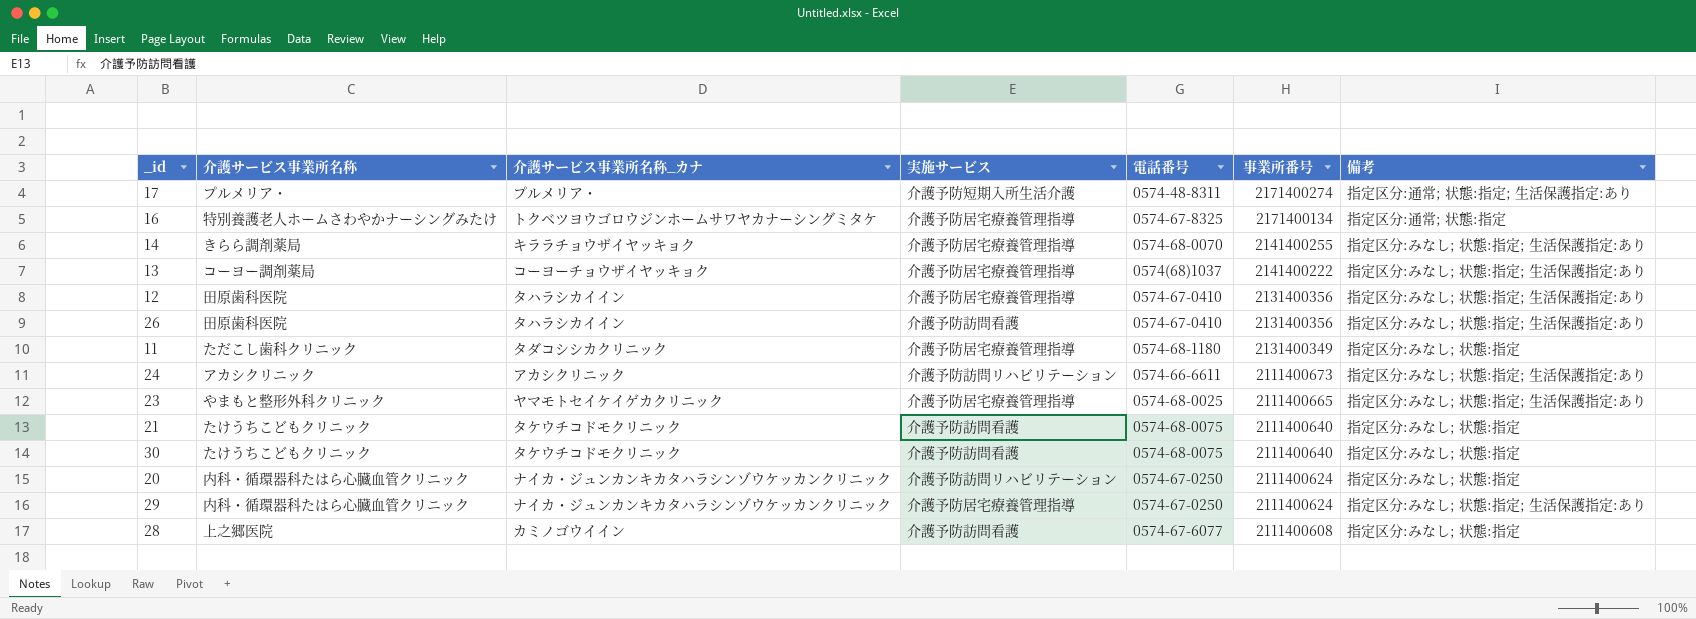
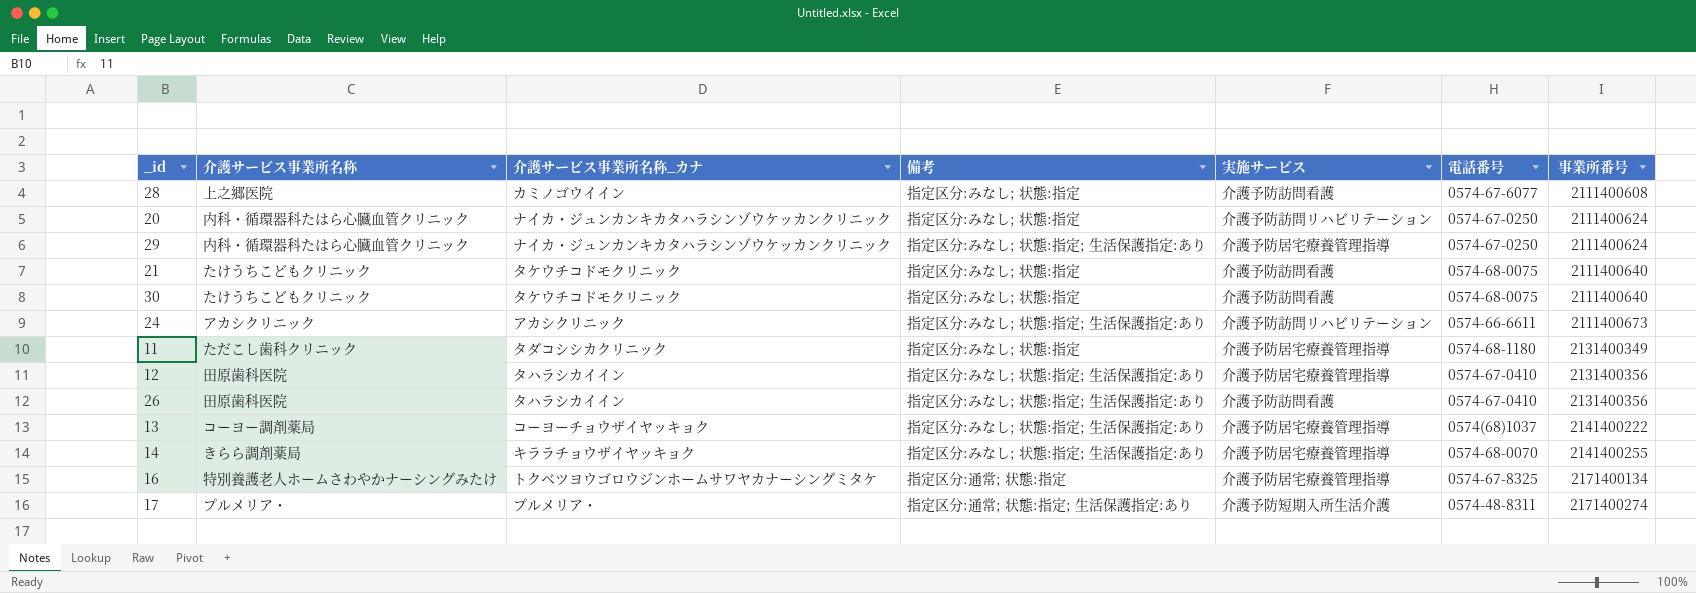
row order: 事業所番号 descending -> 事業所番号 ascending
column 備考 | position: 7 -> 4
row 23: やまもと整形外科クリニック | ヤマモトセイケイゲカクリニック | 介護予防居宅療養管理指導 | 0574-68-0025 | 2111400665 | 指定区分:みなし; 状態:指定; 生活保護指定:あり -> none

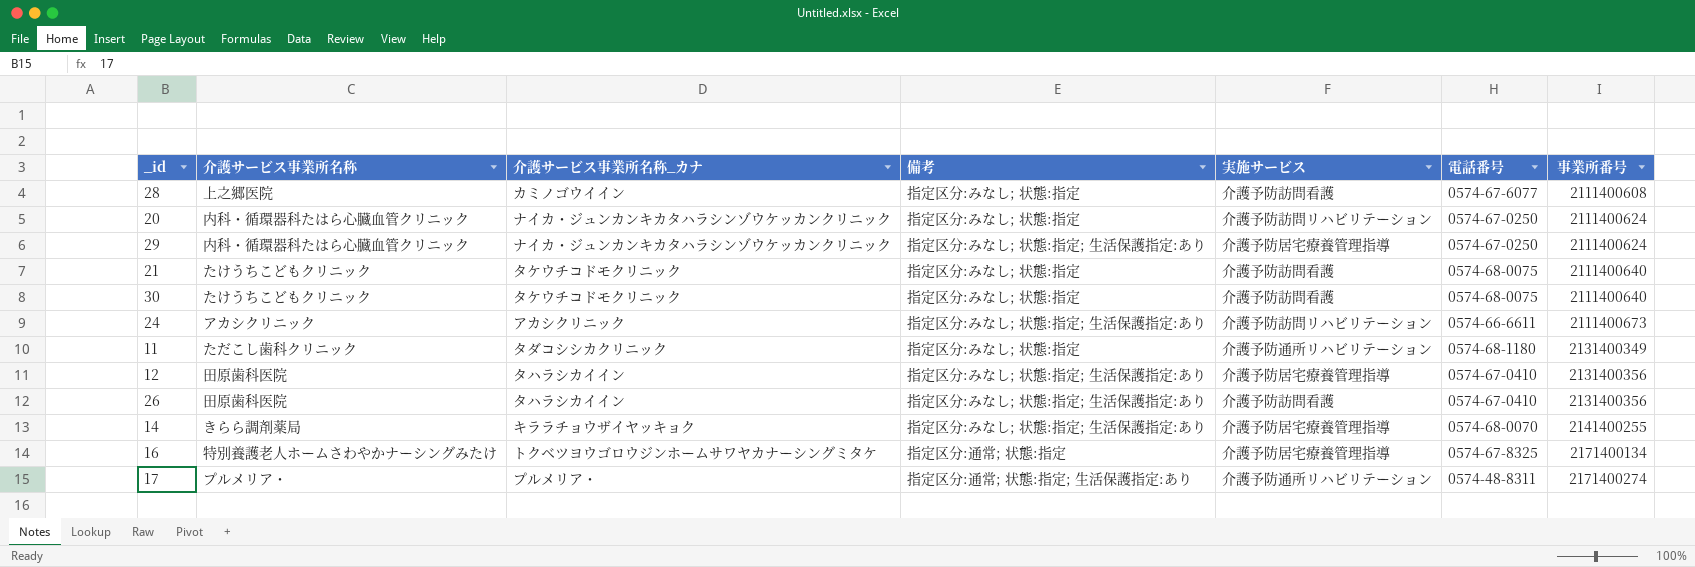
row 13: コーヨー調剤薬局 | コーヨーチョウザイヤッキョク | 指定区分:みなし; 状態:指定; 生活保護指定:あり | 介護予防居宅療養管理指導 | 0574(68)1037 | 2141400222 -> none
11 | 実施サービス: 介護予防居宅療養管理指導 -> 介護予防通所リハビリテーション
17 | 実施サービス: 介護予防短期入所生活介護 -> 介護予防通所リハビリテーション

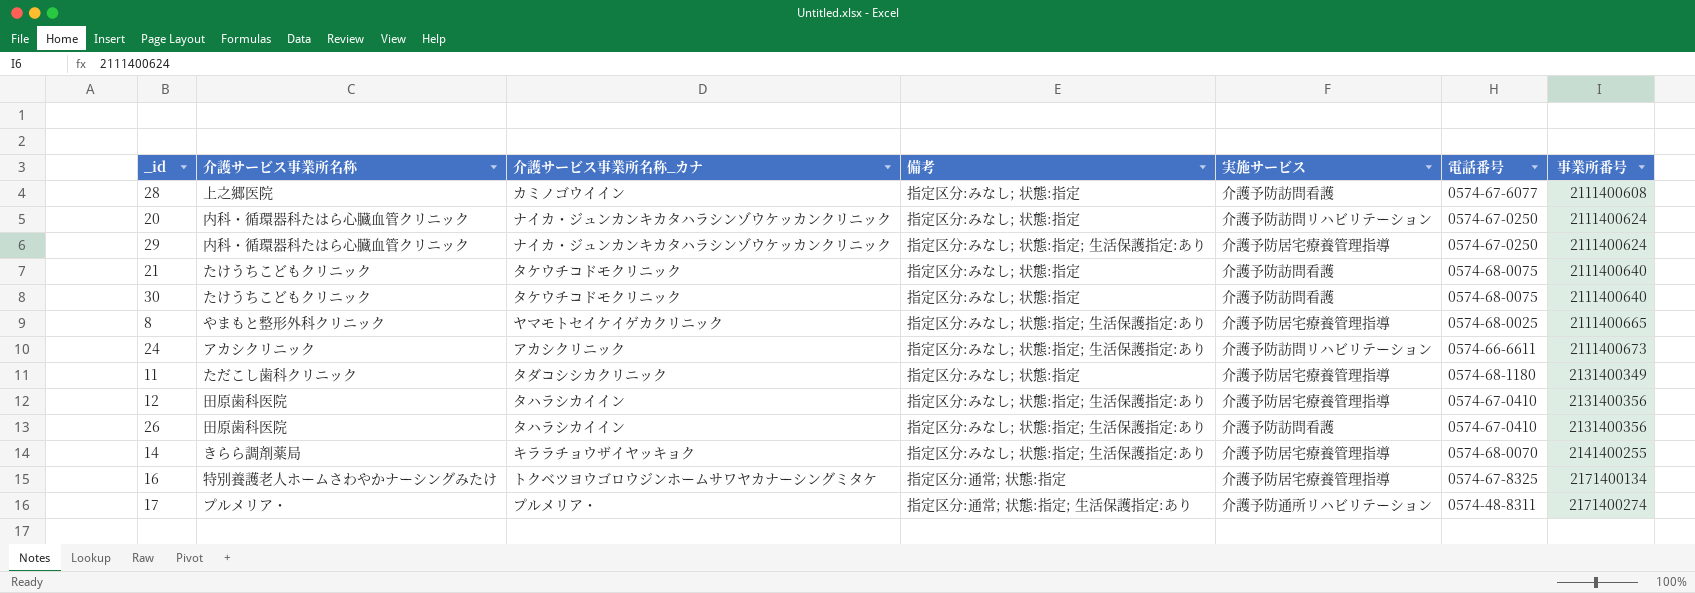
row 8: none -> やまもと整形外科クリニック | ヤマモトセイケイゲカクリニック | 指定区分:みなし; 状態:指定; 生活保護指定:あり | 介護予防居宅療養管理指導 | 0574-68-0025 | 2111400665
11 | 実施サービス: 介護予防通所リハビリテーション -> 介護予防居宅療養管理指導

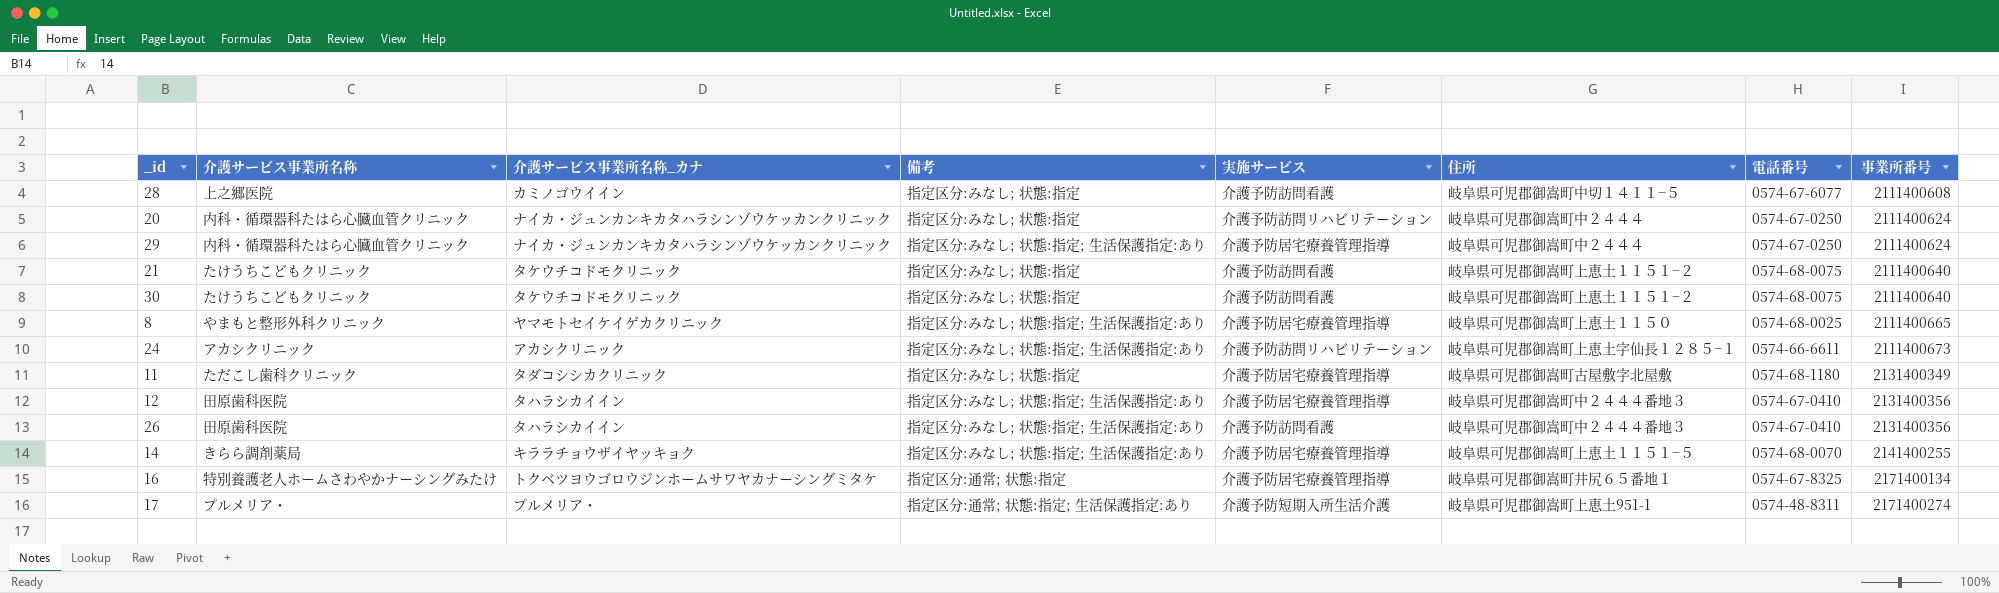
column 住所 | position: none -> 6
17 | 実施サービス: 介護予防通所リハビリテーション -> 介護予防短期入所生活介護

